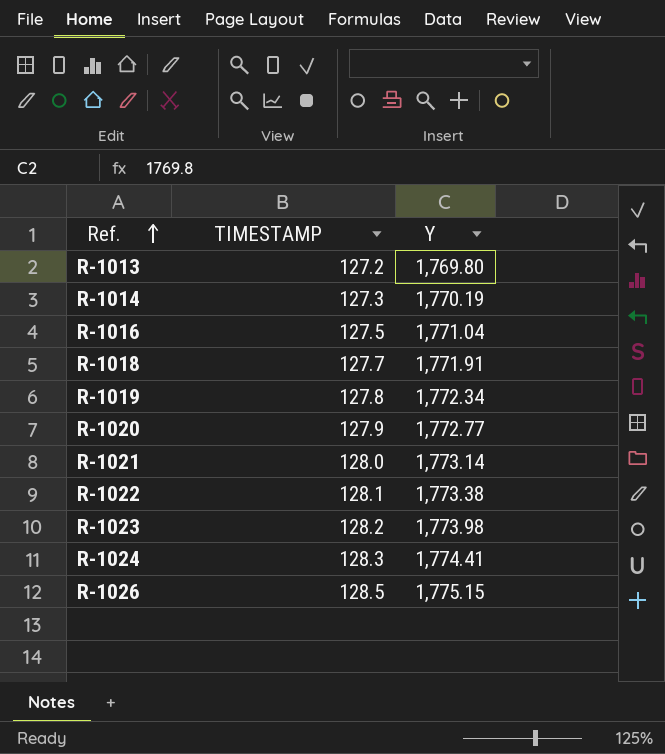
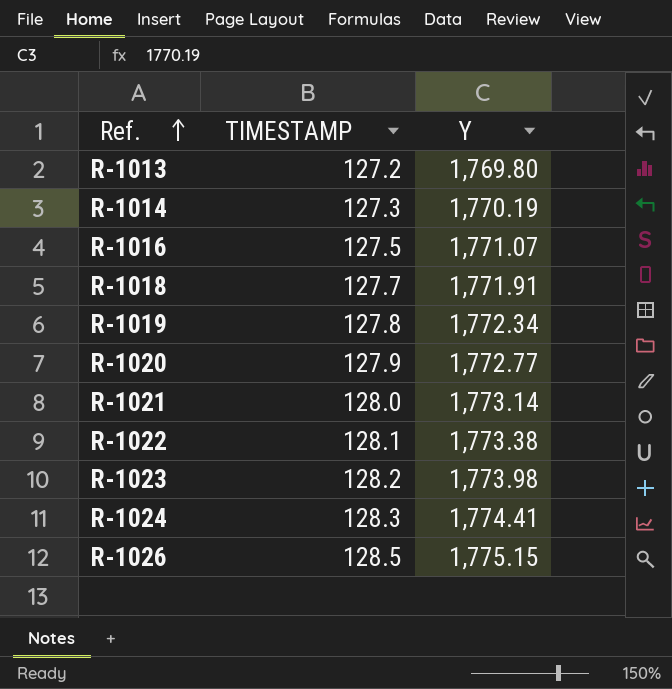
R-1016 | Y: 1,771.04 -> 1,771.07

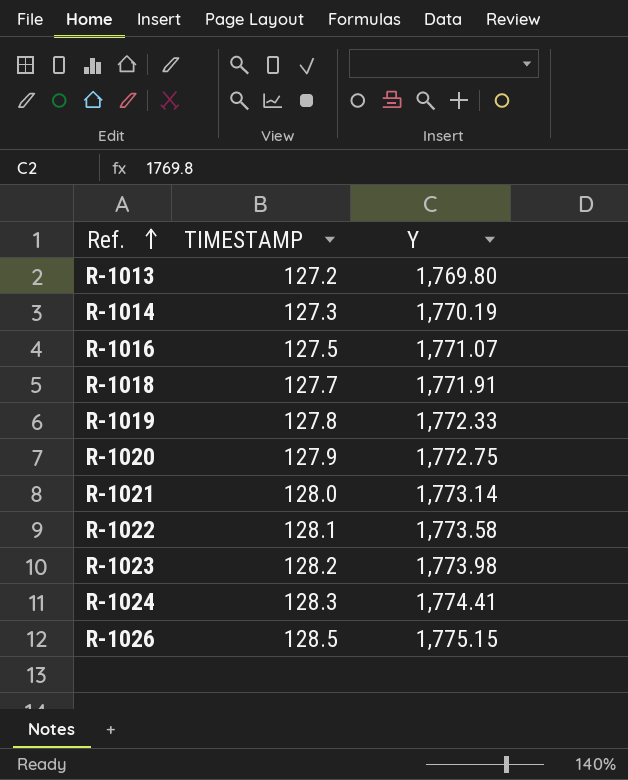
R-1019 | Y: 1,772.34 -> 1,772.33
R-1020 | Y: 1,772.77 -> 1,772.75
R-1022 | Y: 1,773.38 -> 1,773.58

